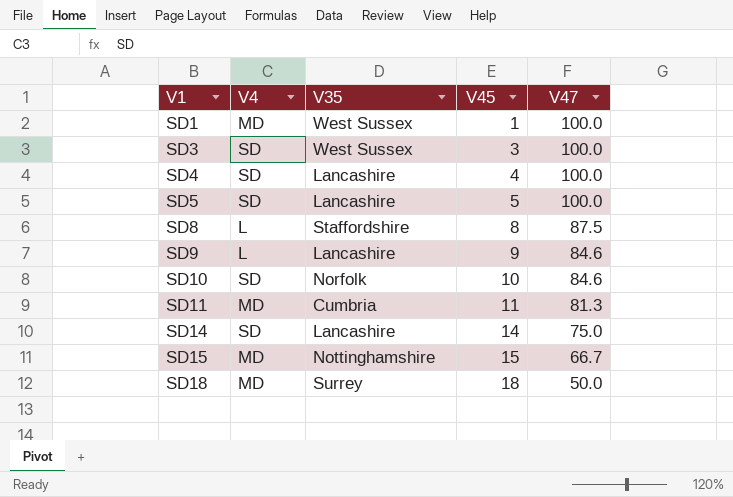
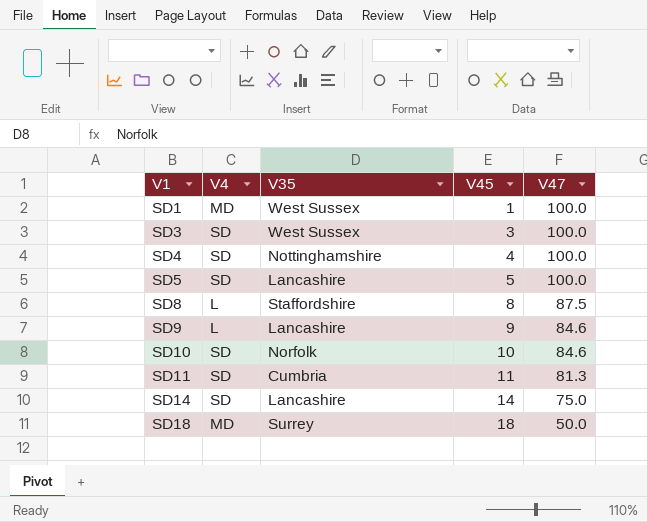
row SD15: MD | Nottinghamshire | 15 | 66.7 -> none
SD4 | V35: Lancashire -> Nottinghamshire
SD11 | V4: MD -> SD

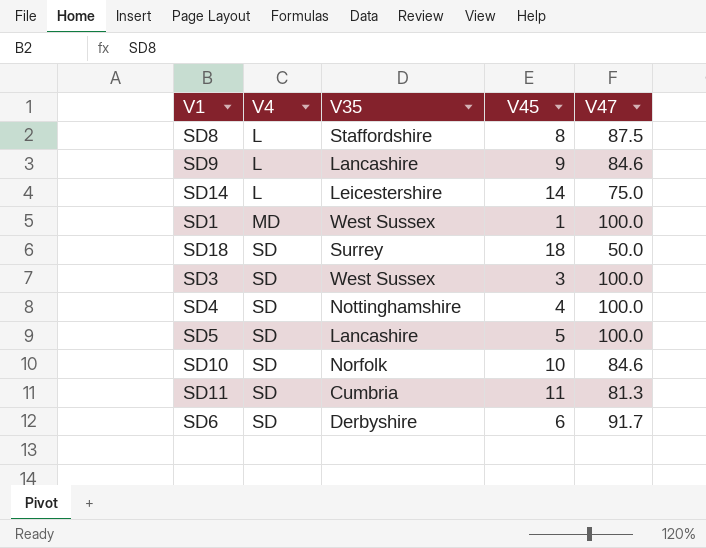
row order: V1 ascending -> V4 ascending
SD14 | V4: SD -> L
SD14 | V35: Lancashire -> Leicestershire
SD18 | V4: MD -> SD
row SD6: none -> SD | Derbyshire | 6 | 91.7

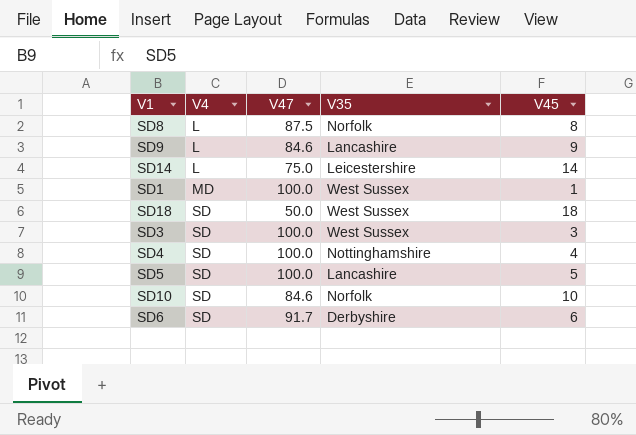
column V47 | position: 5 -> 3
row SD11: SD | Cumbria | 11 | 81.3 -> none
SD8 | V35: Staffordshire -> Norfolk
SD18 | V35: Surrey -> West Sussex

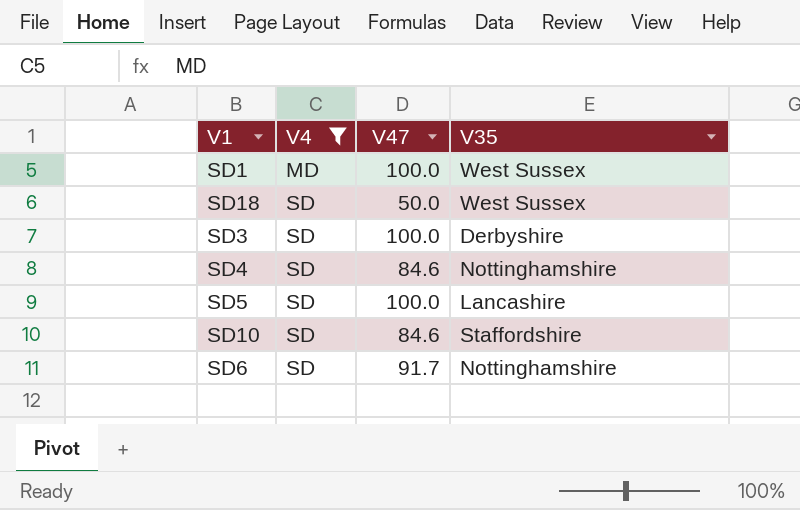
filter: none -> V4 != L
column V45 | position: 5 -> none
SD3 | V35: West Sussex -> Derbyshire
SD4 | V47: 100.0 -> 84.6
SD10 | V35: Norfolk -> Staffordshire
SD6 | V35: Derbyshire -> Nottinghamshire

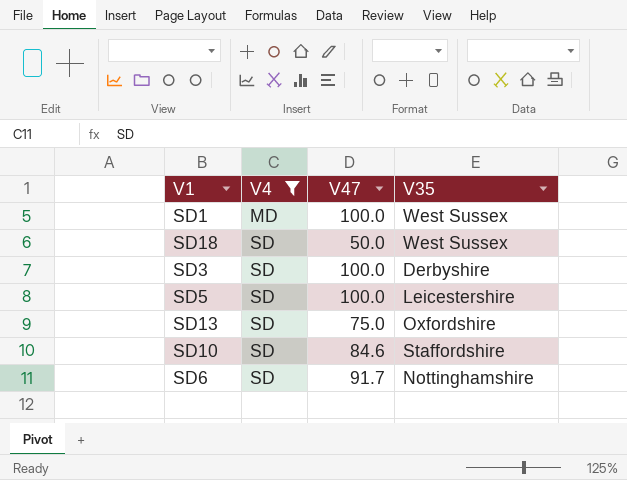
row SD4: SD | 84.6 | Nottinghamshire -> none
SD5 | V35: Lancashire -> Leicestershire
row SD13: none -> SD | 75.0 | Oxfordshire

